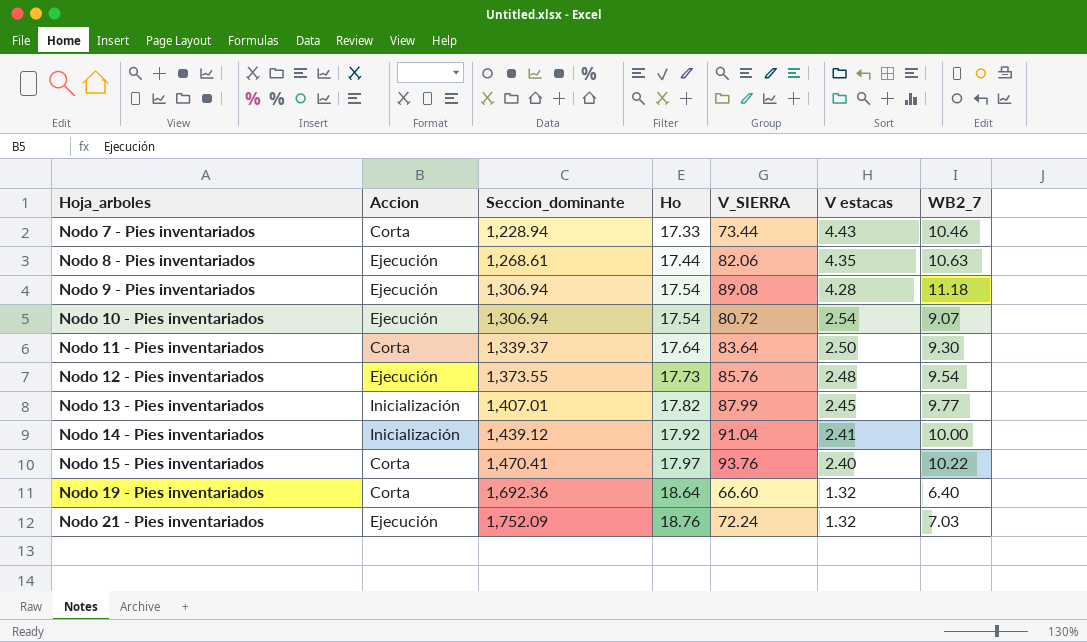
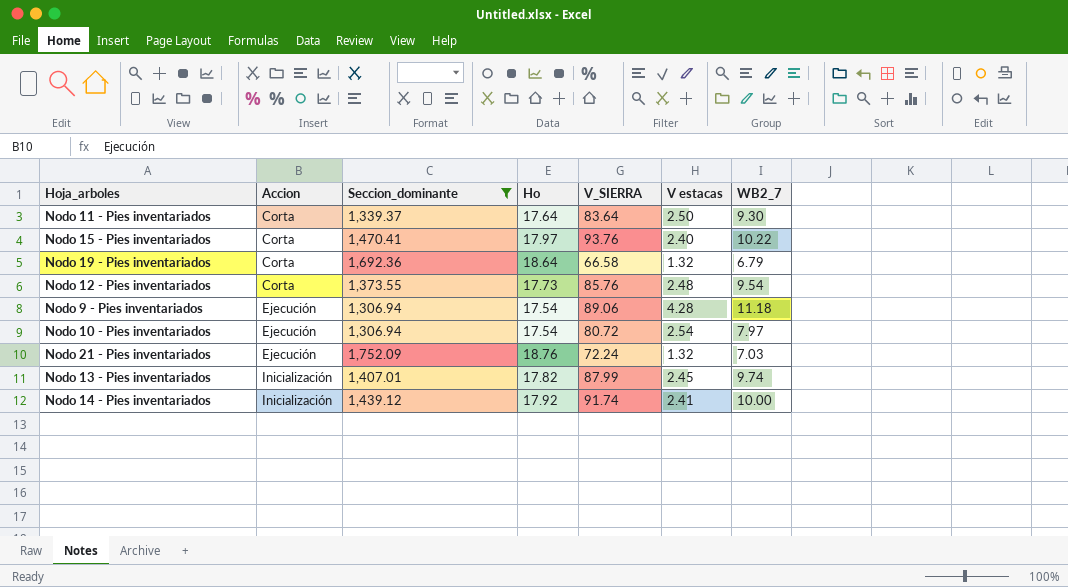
filter: none -> Seccion_dominante >= 1,306.94
row order: Hoja_arboles ascending -> Accion ascending
Nodo 19 - Pies inventariados | V_SIERRA: 66.60 -> 66.58
Nodo 19 - Pies inventariados | WB2_7: 6.40 -> 6.79
Nodo 12 - Pies inventariados | Accion: Ejecución -> Corta
Nodo 9 - Pies inventariados | V_SIERRA: 89.08 -> 89.06
Nodo 10 - Pies inventariados | WB2_7: 9.07 -> 7.97
Nodo 13 - Pies inventariados | WB2_7: 9.77 -> 9.74
Nodo 14 - Pies inventariados | V_SIERRA: 91.04 -> 91.74

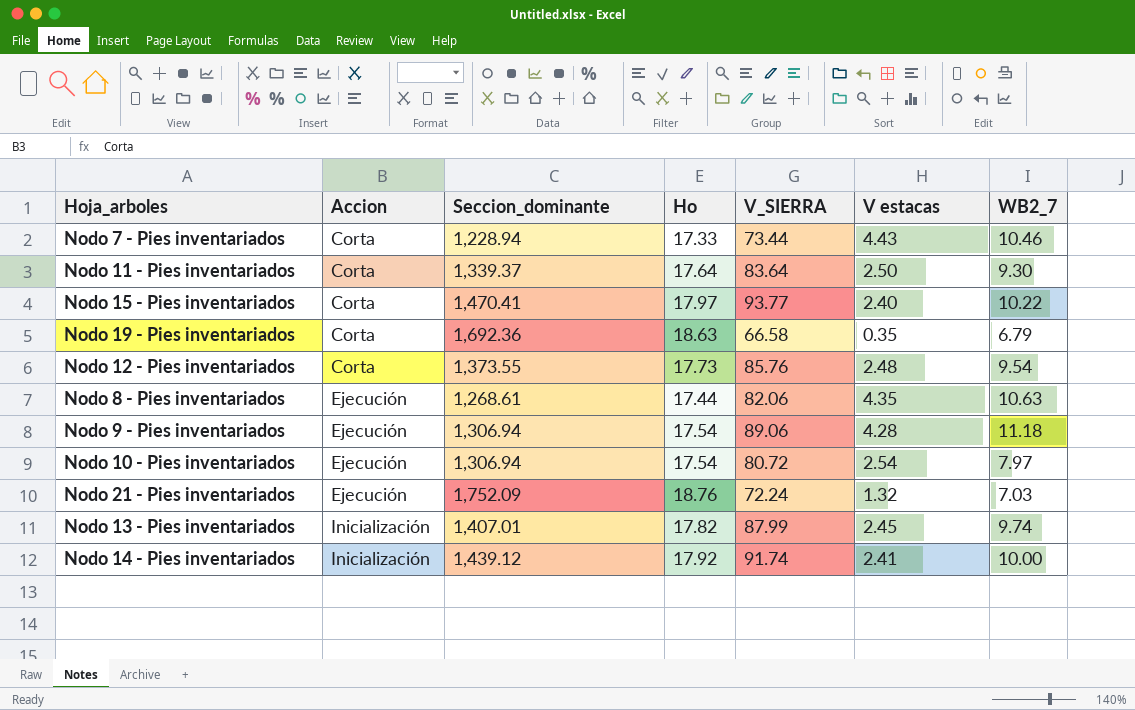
filter: Seccion_dominante >= 1,306.94 -> none
Nodo 15 - Pies inventariados | V_SIERRA: 93.76 -> 93.77
Nodo 19 - Pies inventariados | Ho: 18.64 -> 18.63
Nodo 19 - Pies inventariados | V estacas: 1.32 -> 0.35

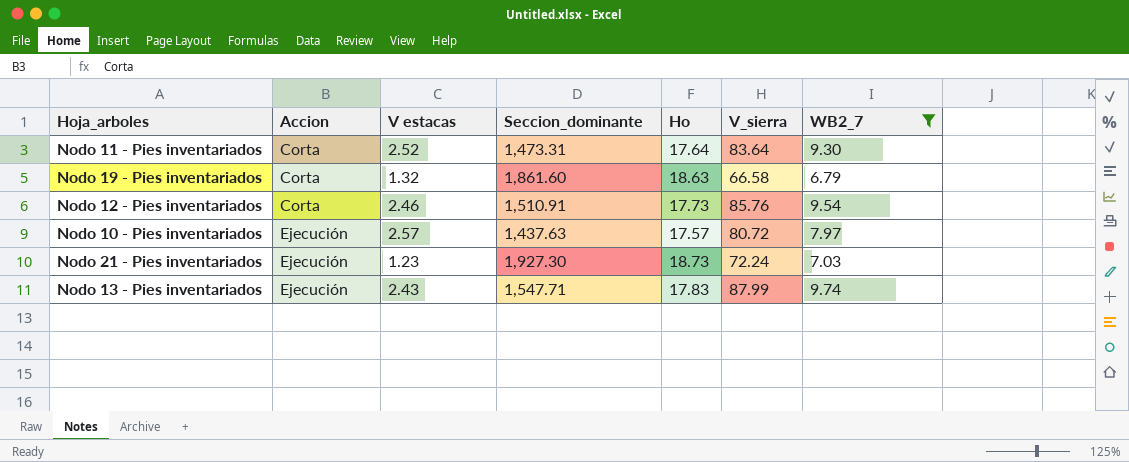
filter: none -> WB2_7 <= 9.74
column V estacas | position: 6 -> 3
column name: V_SIERRA -> V_sierra
Nodo 11 - Pies inventariados | V estacas: 2.50 -> 2.52
Nodo 11 - Pies inventariados | Seccion_dominante: 1,339.37 -> 1,473.31
Nodo 19 - Pies inventariados | V estacas: 0.35 -> 1.32
Nodo 19 - Pies inventariados | Seccion_dominante: 1,692.36 -> 1,861.60
Nodo 12 - Pies inventariados | V estacas: 2.48 -> 2.46
Nodo 12 - Pies inventariados | Seccion_dominante: 1,373.55 -> 1,510.91
Nodo 10 - Pies inventariados | V estacas: 2.54 -> 2.57
Nodo 10 - Pies inventariados | Seccion_dominante: 1,306.94 -> 1,437.63
Nodo 10 - Pies inventariados | Ho: 17.54 -> 17.57
Nodo 21 - Pies inventariados | V estacas: 1.32 -> 1.23
Nodo 21 - Pies inventariados | Seccion_dominante: 1,752.09 -> 1,927.30
Nodo 21 - Pies inventariados | Ho: 18.76 -> 18.73
Nodo 13 - Pies inventariados | Accion: Inicialización -> Ejecución
Nodo 13 - Pies inventariados | V estacas: 2.45 -> 2.43
Nodo 13 - Pies inventariados | Seccion_dominante: 1,407.01 -> 1,547.71
Nodo 13 - Pies inventariados | Ho: 17.82 -> 17.83

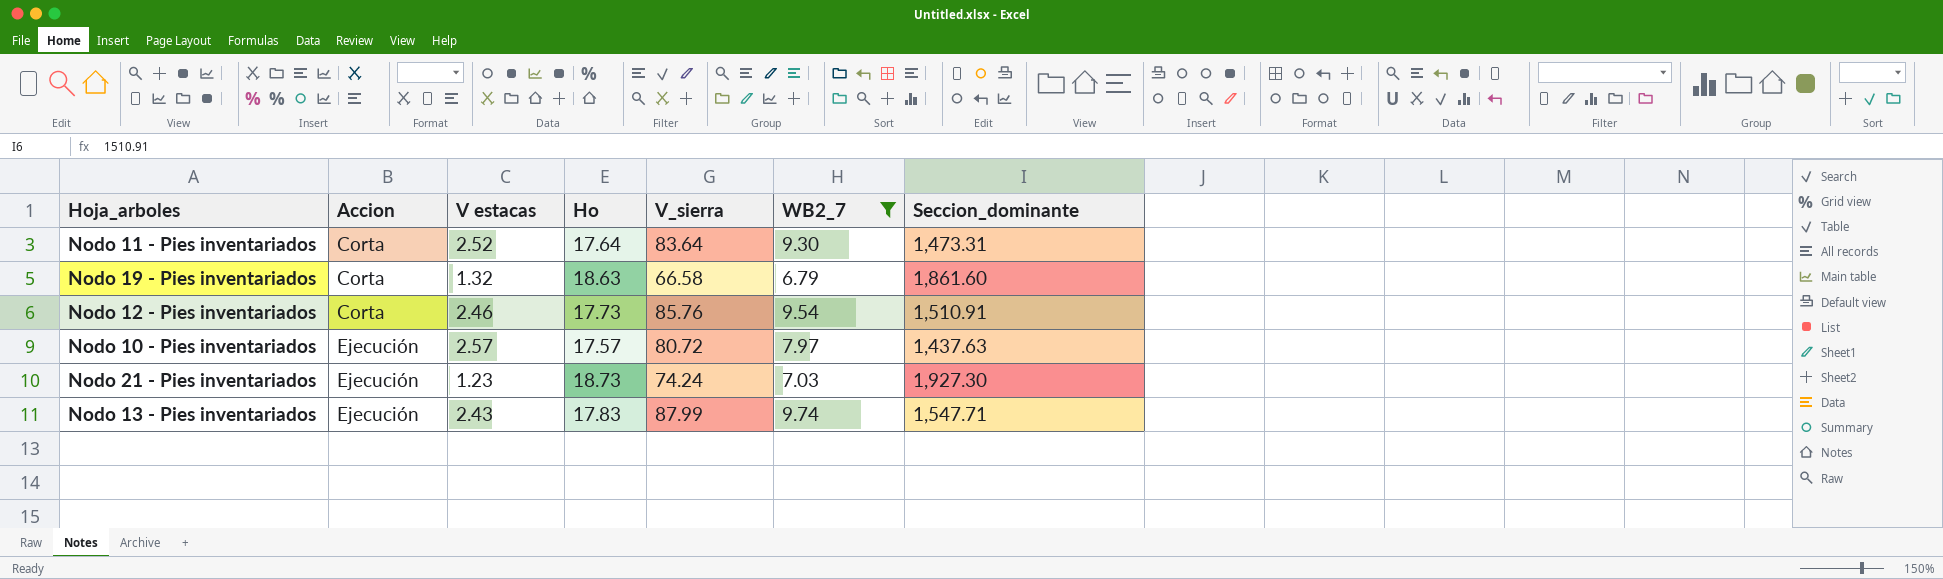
column Seccion_dominante | position: 4 -> 7
Nodo 21 - Pies inventariados | V_sierra: 72.24 -> 74.24

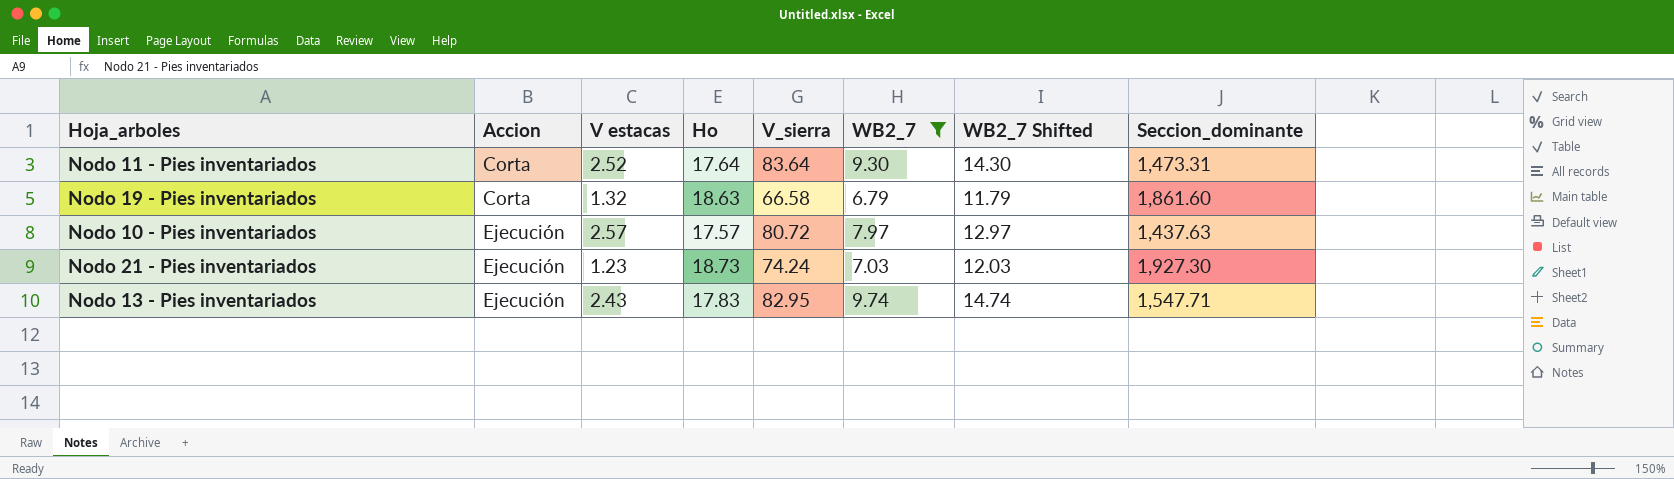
column WB2_7 Shifted | formula: none -> [WB2_7] + 5
row Nodo 12 - Pies inventariados: Corta | 2.46 | 17.73 | 85.76 | 9.54 | 1,510.91 -> none
Nodo 13 - Pies inventariados | V_sierra: 87.99 -> 82.95

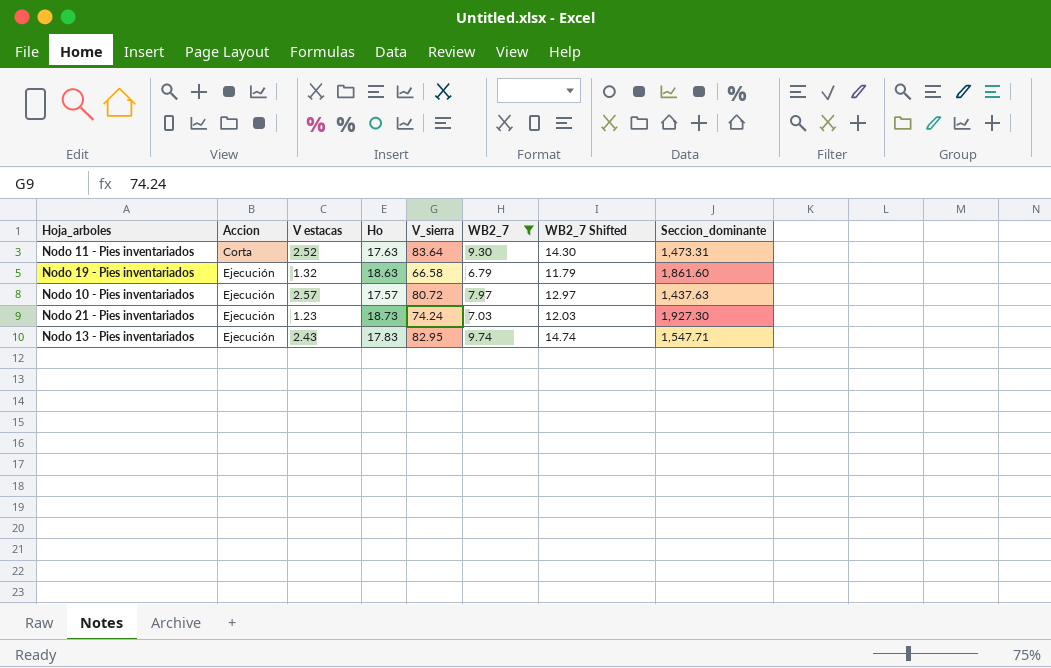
Nodo 11 - Pies inventariados | Ho: 17.64 -> 17.63
Nodo 19 - Pies inventariados | Accion: Corta -> Ejecución

